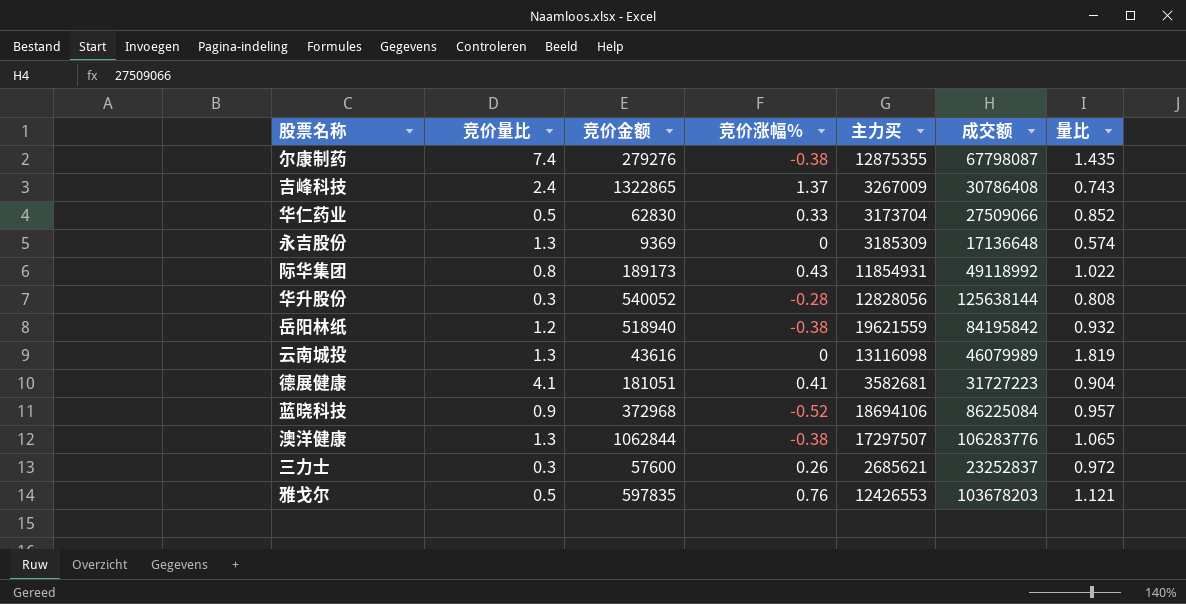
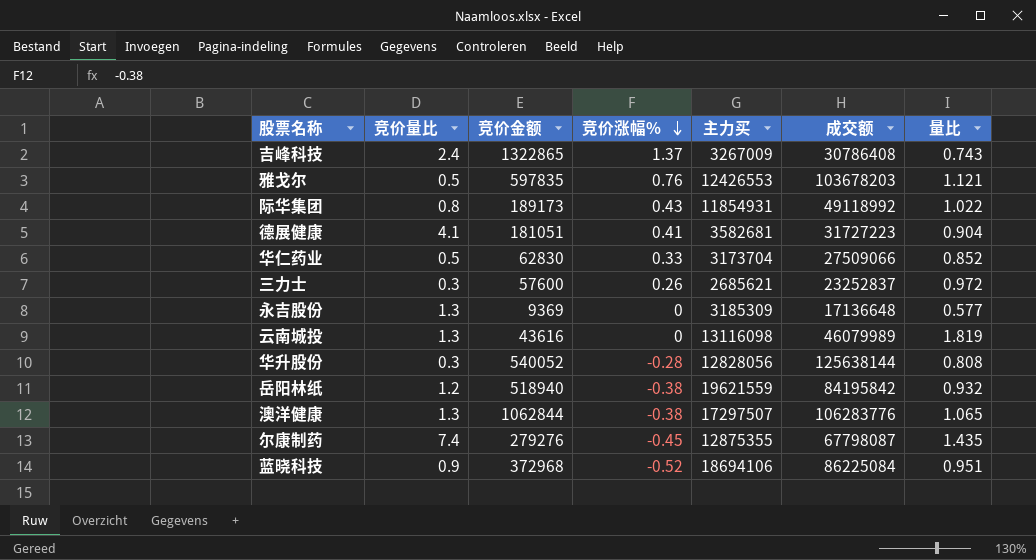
row order: none -> 竞价涨幅% descending
永吉股份 | 量比: 0.574 -> 0.577
尔康制药 | 竞价涨幅%: -0.38 -> -0.45
蓝晓科技 | 量比: 0.957 -> 0.951

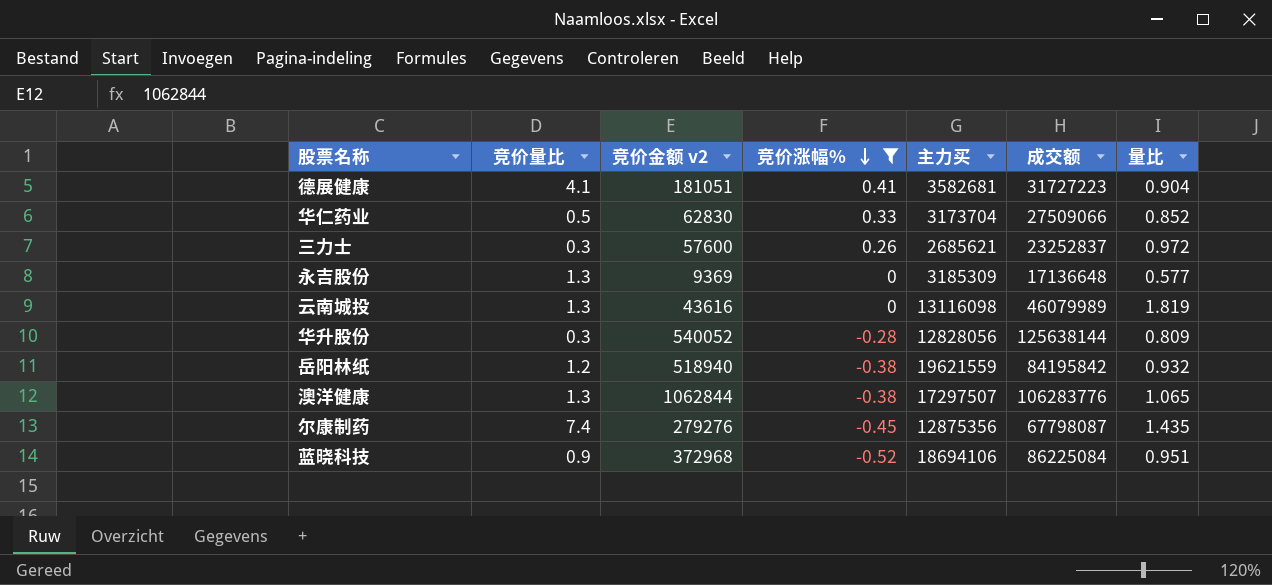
filter: none -> 竞价涨幅% <= 0.41
column name: 竞价金额 -> 竞价金额 v2
华升股份 | 量比: 0.808 -> 0.809
尔康制药 | 主力买: 12875355 -> 12875356

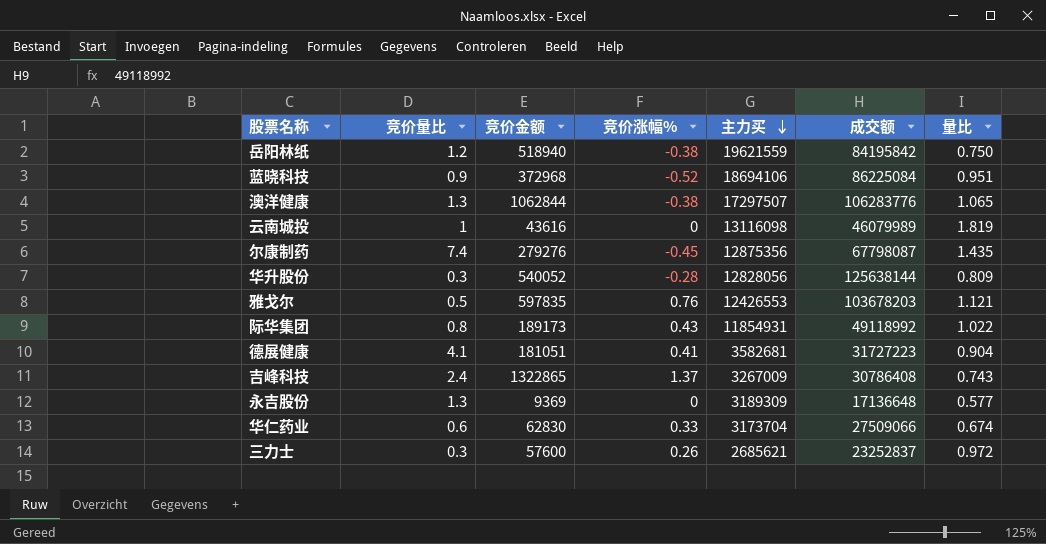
filter: 竞价涨幅% <= 0.41 -> none
row order: 竞价涨幅% descending -> 主力买 descending
column name: 竞价金额 v2 -> 竞价金额
岳阳林纸 | 量比: 0.932 -> 0.750
云南城投 | 竞价量比: 1.3 -> 1
永吉股份 | 主力买: 3185309 -> 3189309
华仁药业 | 竞价量比: 0.5 -> 0.6
华仁药业 | 量比: 0.852 -> 0.674

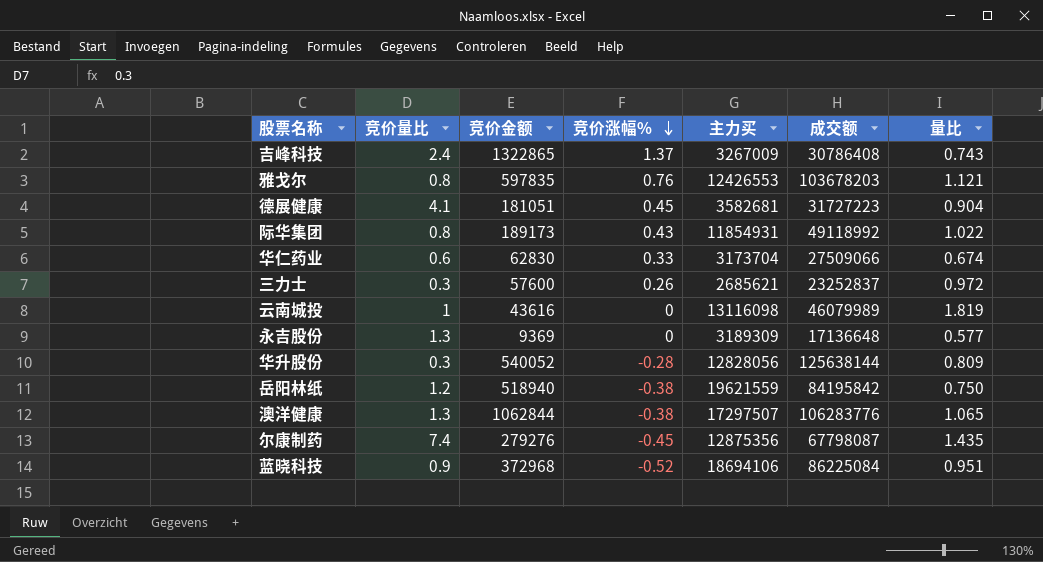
row order: 主力买 descending -> 竞价涨幅% descending
雅戈尔 | 竞价量比: 0.5 -> 0.8
德展健康 | 竞价涨幅%: 0.41 -> 0.45

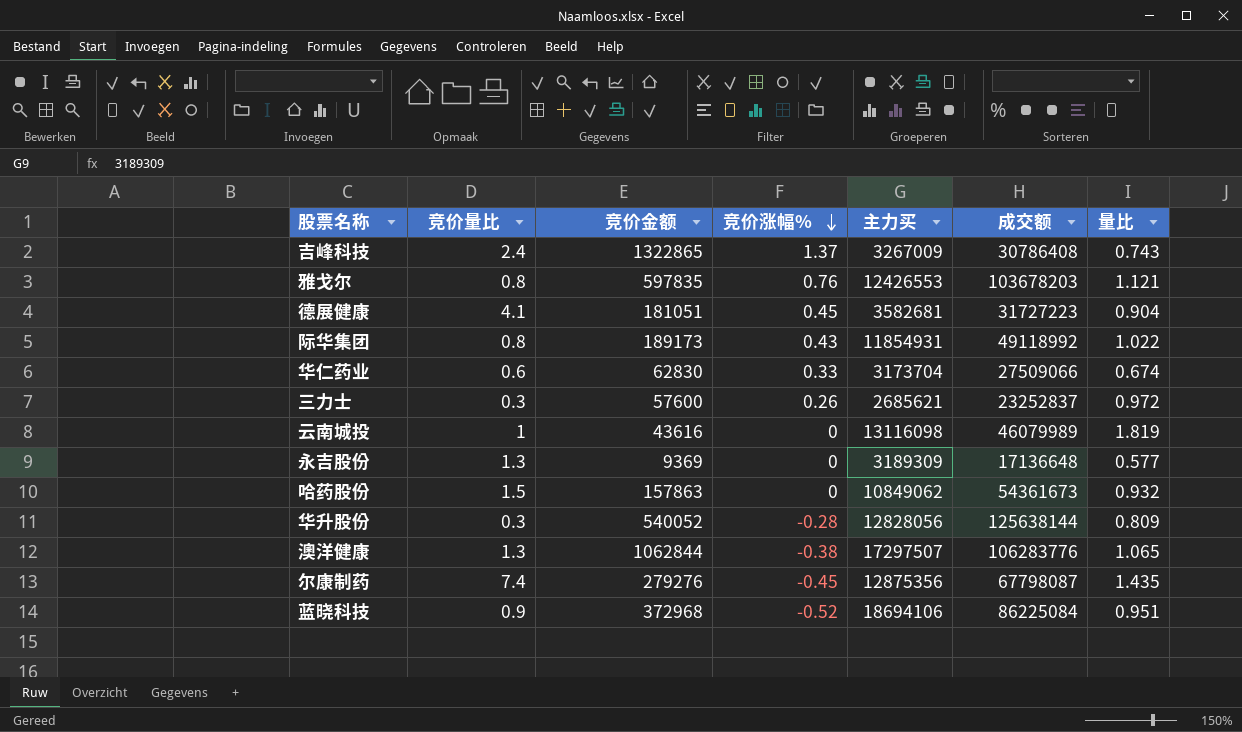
row 岳阳林纸: 1.2 | 518940 | -0.38 | 19621559 | 84195842 | 0.750 -> none
row 哈药股份: none -> 1.5 | 157863 | 0 | 10849062 | 54361673 | 0.932

